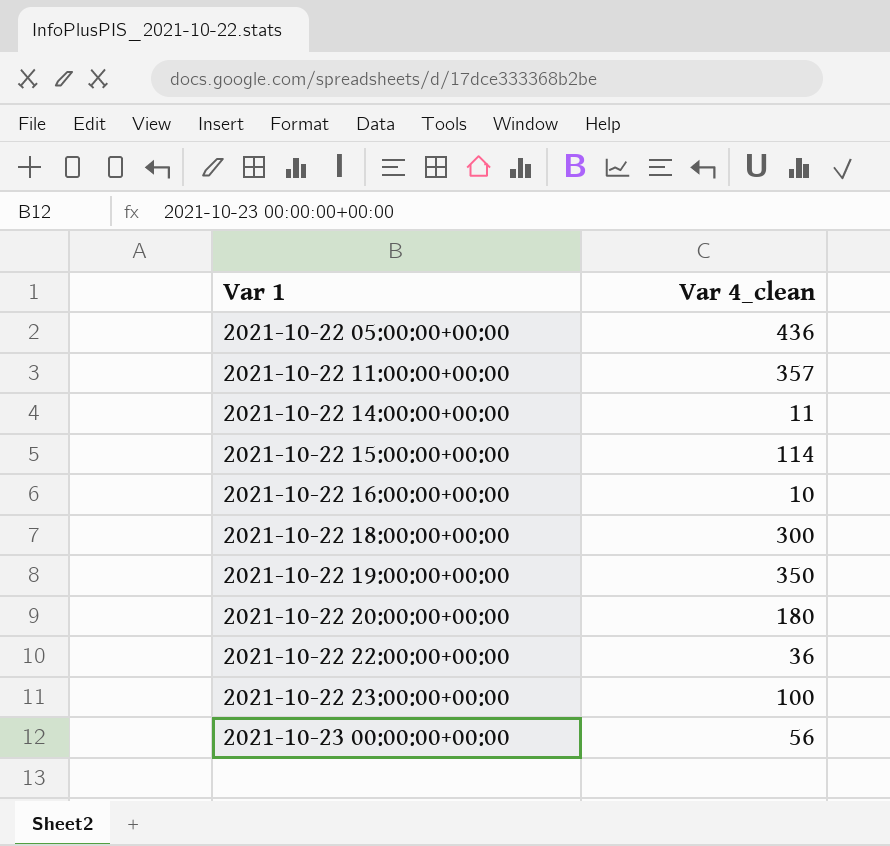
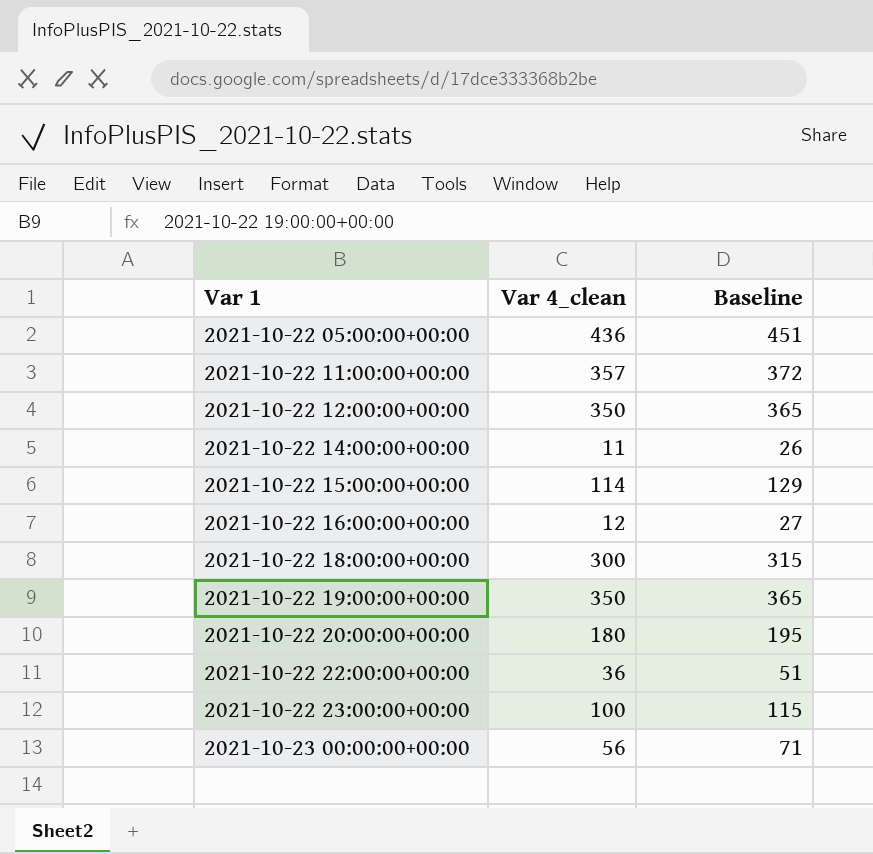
column Baseline | formula: none -> [Var 4_clean] + 15
row 2021-10-22 12:00:00+00:00: none -> 350 | 365
2021-10-22 16:00:00+00:00 | Var 4_clean: 10 -> 12

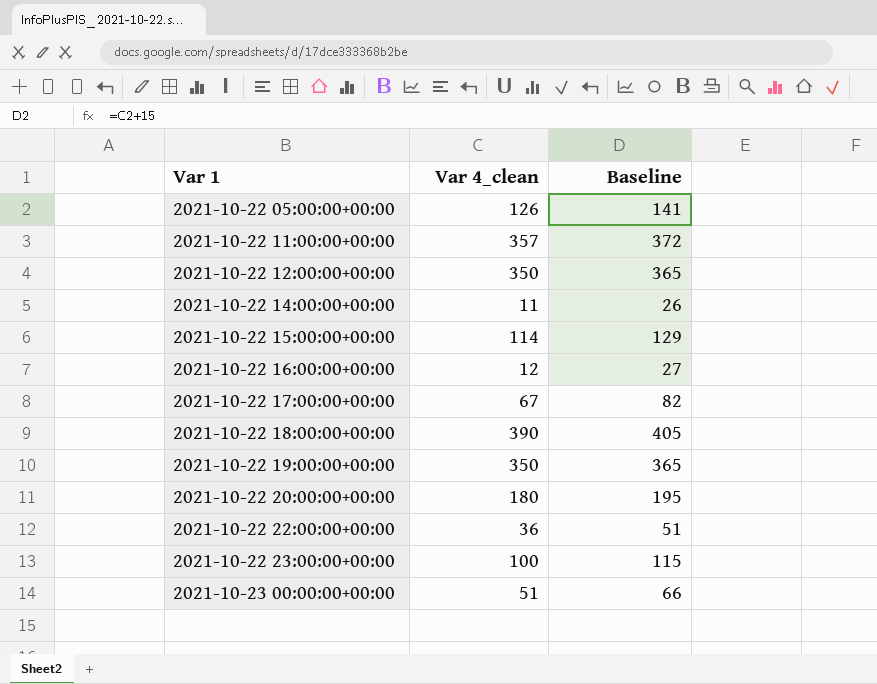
2021-10-22 05:00:00+00:00 | Var 4_clean: 436 -> 126
2021-10-22 05:00:00+00:00 | Baseline: 451 -> 141
row 2021-10-22 17:00:00+00:00: none -> 67 | 82
2021-10-22 18:00:00+00:00 | Var 4_clean: 300 -> 390
2021-10-22 18:00:00+00:00 | Baseline: 315 -> 405
2021-10-23 00:00:00+00:00 | Var 4_clean: 56 -> 51
2021-10-23 00:00:00+00:00 | Baseline: 71 -> 66

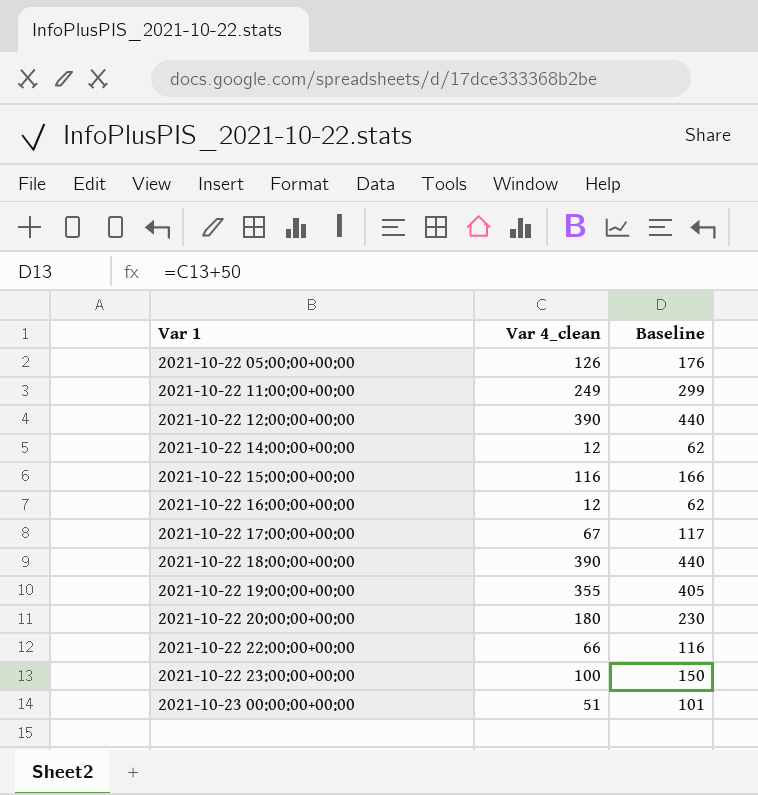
column Baseline | formula: [Var 4_clean] + 15 -> [Var 4_clean] + 50
2021-10-22 11:00:00+00:00 | Var 4_clean: 357 -> 249
2021-10-22 12:00:00+00:00 | Var 4_clean: 350 -> 390
2021-10-22 14:00:00+00:00 | Var 4_clean: 11 -> 12
2021-10-22 15:00:00+00:00 | Var 4_clean: 114 -> 116
2021-10-22 19:00:00+00:00 | Var 4_clean: 350 -> 355
2021-10-22 22:00:00+00:00 | Var 4_clean: 36 -> 66

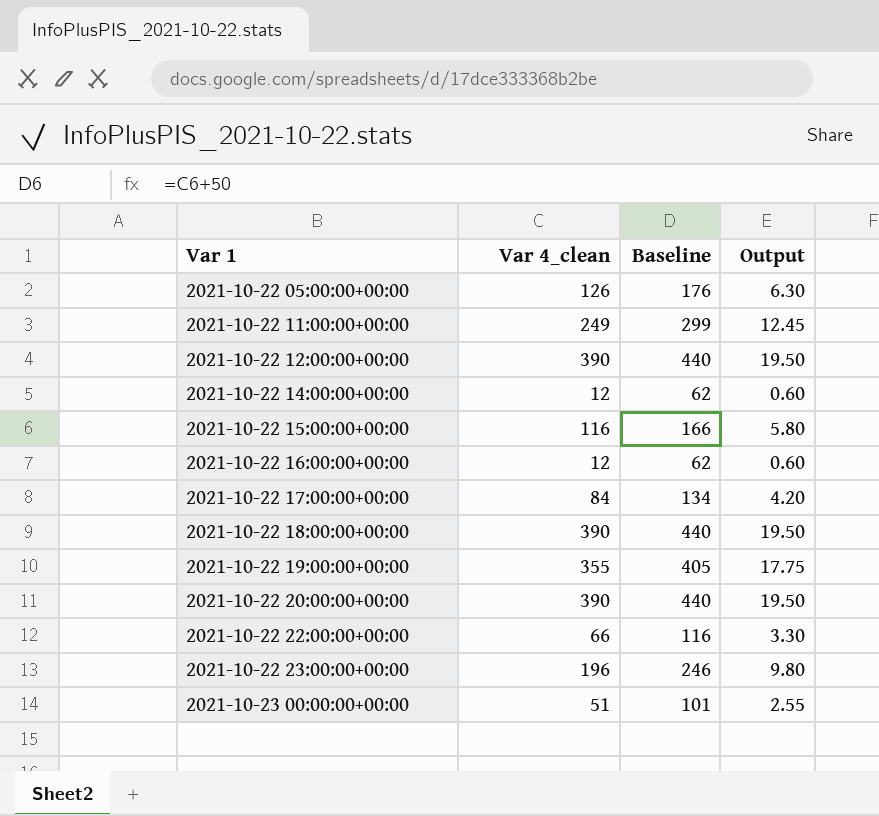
column Output | formula: none -> [Var 4_clean] * 0.05
2021-10-22 17:00:00+00:00 | Var 4_clean: 67 -> 84
2021-10-22 17:00:00+00:00 | Baseline: 117 -> 134
2021-10-22 20:00:00+00:00 | Var 4_clean: 180 -> 390
2021-10-22 20:00:00+00:00 | Baseline: 230 -> 440
2021-10-22 23:00:00+00:00 | Var 4_clean: 100 -> 196
2021-10-22 23:00:00+00:00 | Baseline: 150 -> 246

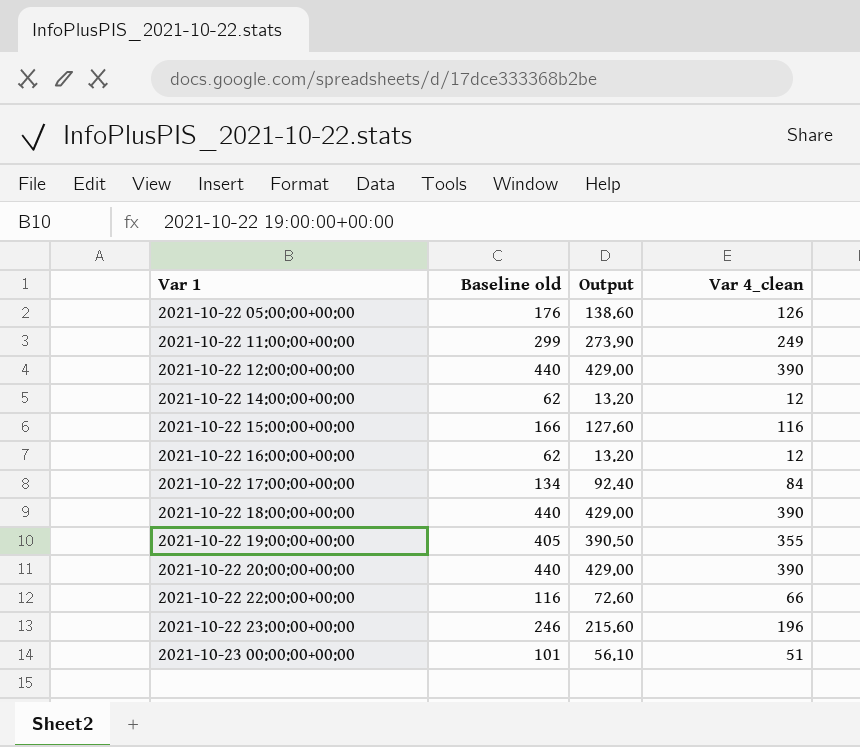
column name: Baseline -> Baseline old
column Output | formula: [Var 4_clean] * 0.05 -> [Var 4_clean] * 1.1
column Var 4_clean | position: 2 -> 4

